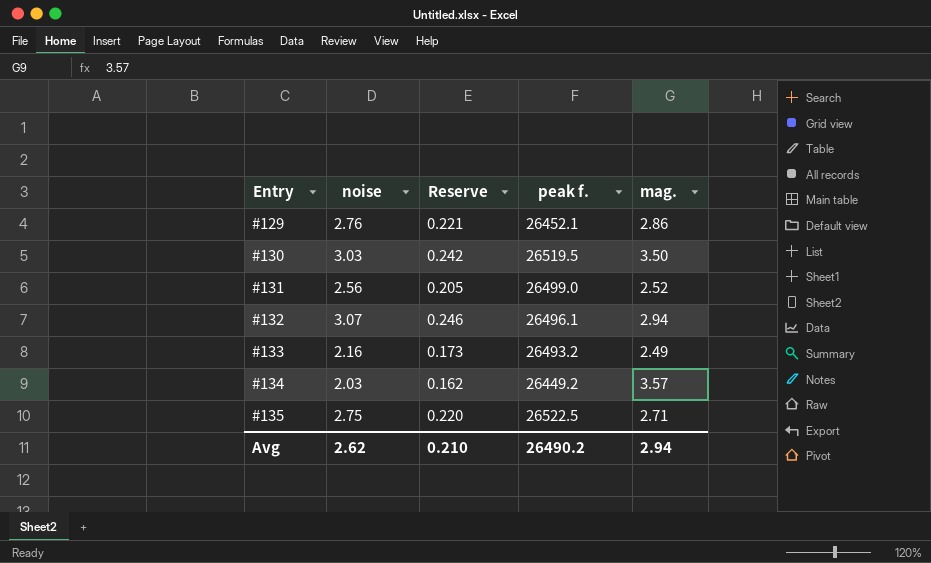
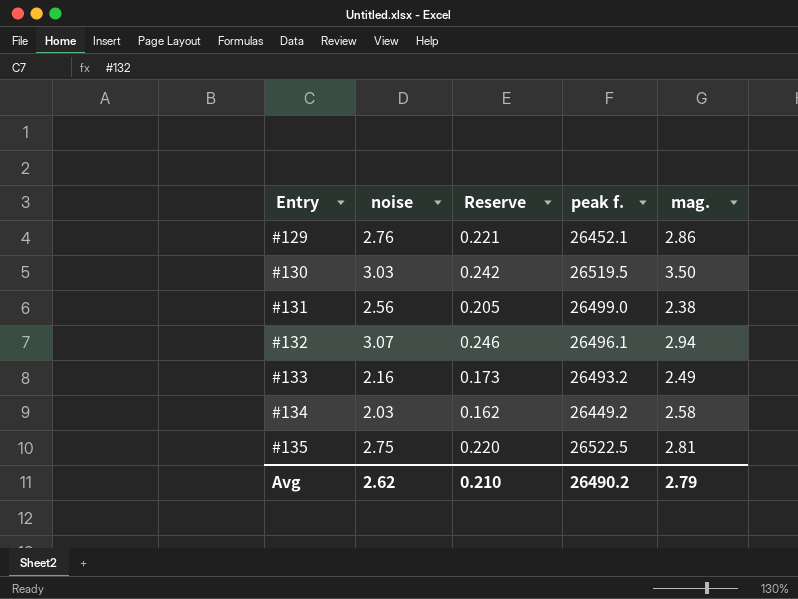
#131 | mag.: 2.52 -> 2.38
#134 | mag.: 3.57 -> 2.58
#135 | mag.: 2.71 -> 2.81
Avg | mag.: 2.94 -> 2.79

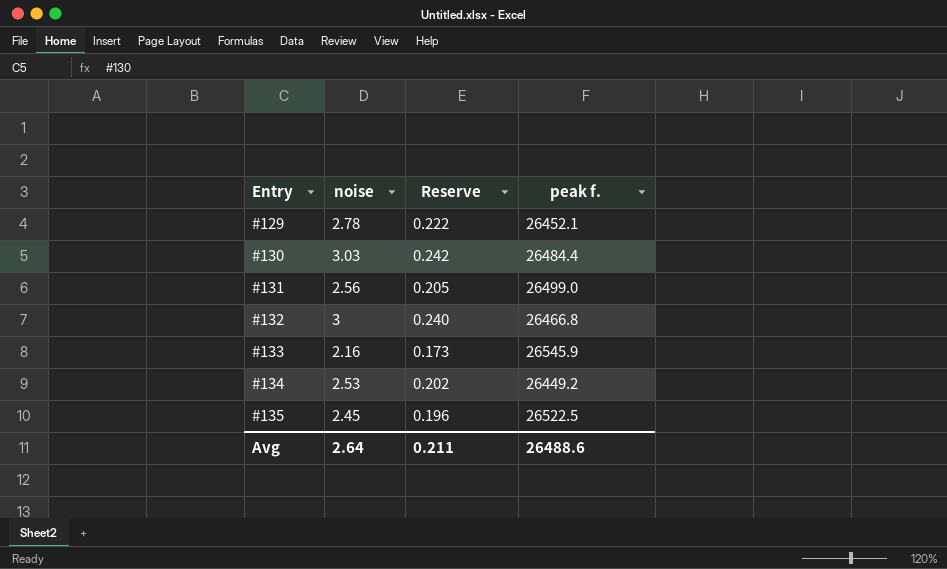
column mag. | position: 5 -> none
#129 | noise: 2.76 -> 2.78
#129 | Reserve: 0.221 -> 0.222
#130 | peak f.: 26519.5 -> 26484.4
#132 | noise: 3.07 -> 3
#132 | Reserve: 0.246 -> 0.240
#132 | peak f.: 26496.1 -> 26466.8
#133 | peak f.: 26493.2 -> 26545.9
#134 | noise: 2.03 -> 2.53
#134 | Reserve: 0.162 -> 0.202
#135 | noise: 2.75 -> 2.45
#135 | Reserve: 0.220 -> 0.196
Avg | noise: 2.62 -> 2.64
Avg | Reserve: 0.210 -> 0.211
Avg | peak f.: 26490.2 -> 26488.6

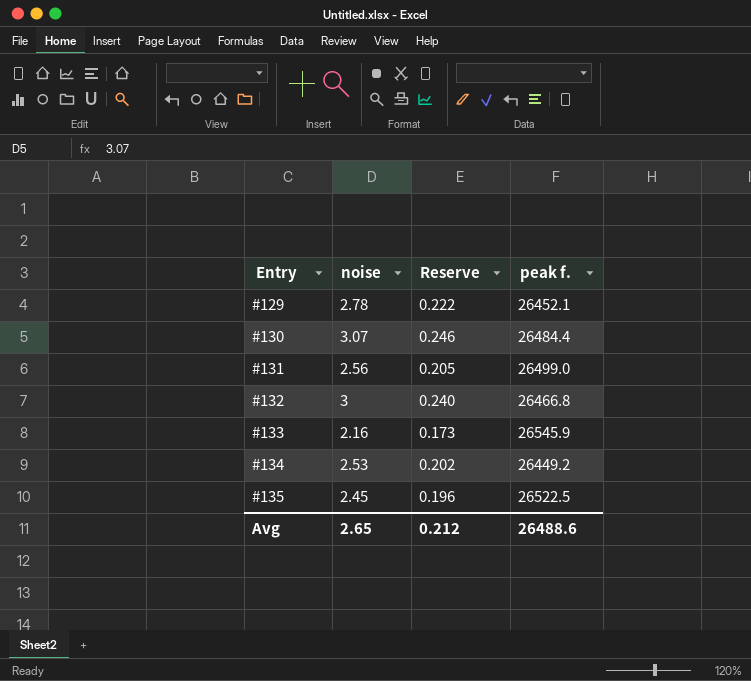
#130 | noise: 3.03 -> 3.07
#130 | Reserve: 0.242 -> 0.246
Avg | noise: 2.64 -> 2.65
Avg | Reserve: 0.211 -> 0.212

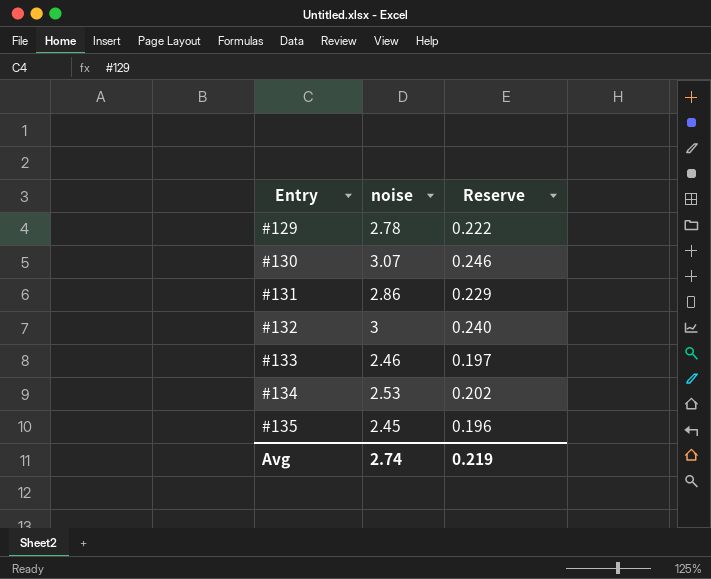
column peak f. | position: 4 -> none
#131 | noise: 2.56 -> 2.86
#131 | Reserve: 0.205 -> 0.229
#133 | noise: 2.16 -> 2.46
#133 | Reserve: 0.173 -> 0.197
Avg | noise: 2.65 -> 2.74
Avg | Reserve: 0.212 -> 0.219

